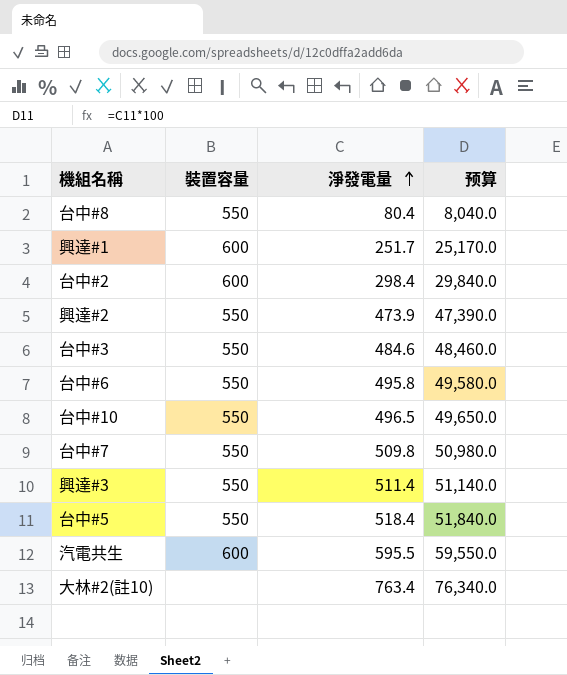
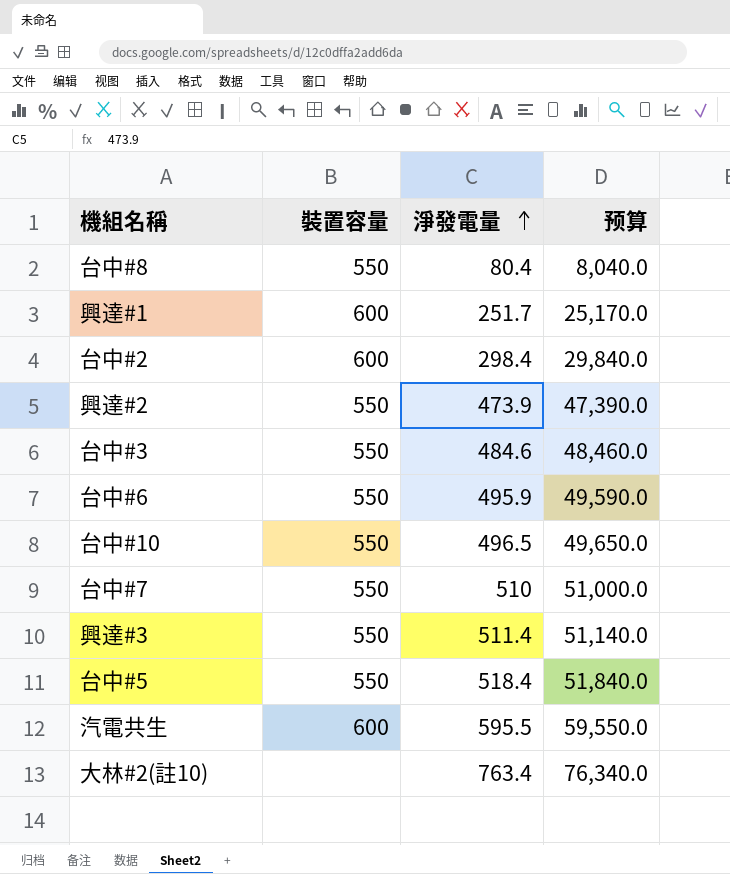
台中#6 | 淨發電量: 495.8 -> 495.9
台中#6 | 预算: 49,580.0 -> 49,590.0
台中#7 | 淨發電量: 509.8 -> 510
台中#7 | 预算: 50,980.0 -> 51,000.0

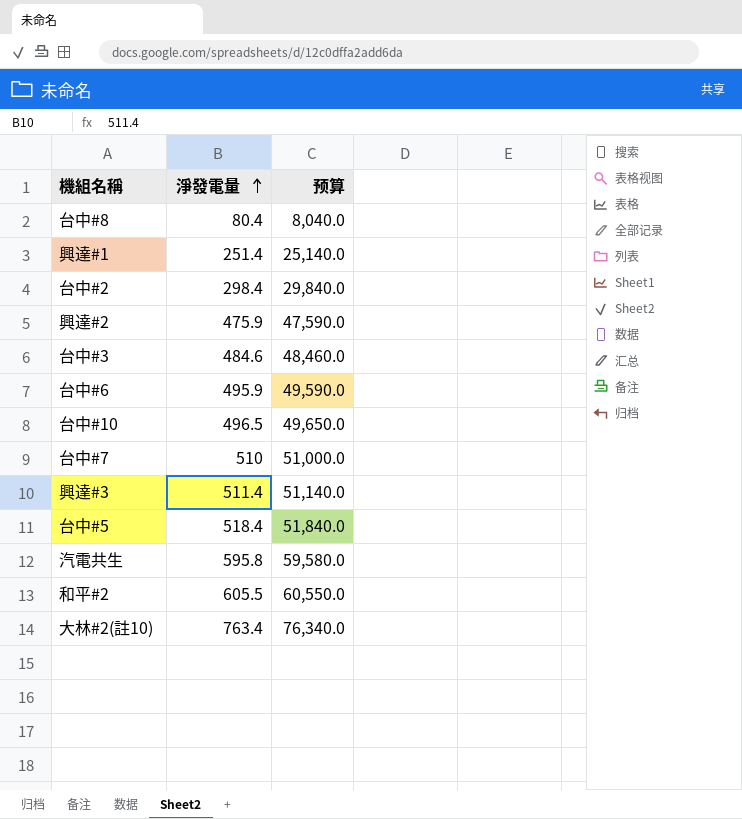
column 裝置容量 | position: 2 -> none
興達#1 | 淨發電量: 251.7 -> 251.4
興達#1 | 预算: 25,170.0 -> 25,140.0
興達#2 | 淨發電量: 473.9 -> 475.9
興達#2 | 预算: 47,390.0 -> 47,590.0
汽電共生 | 淨發電量: 595.5 -> 595.8
汽電共生 | 预算: 59,550.0 -> 59,580.0
row 和平#2: none -> 605.5 | 60,550.0

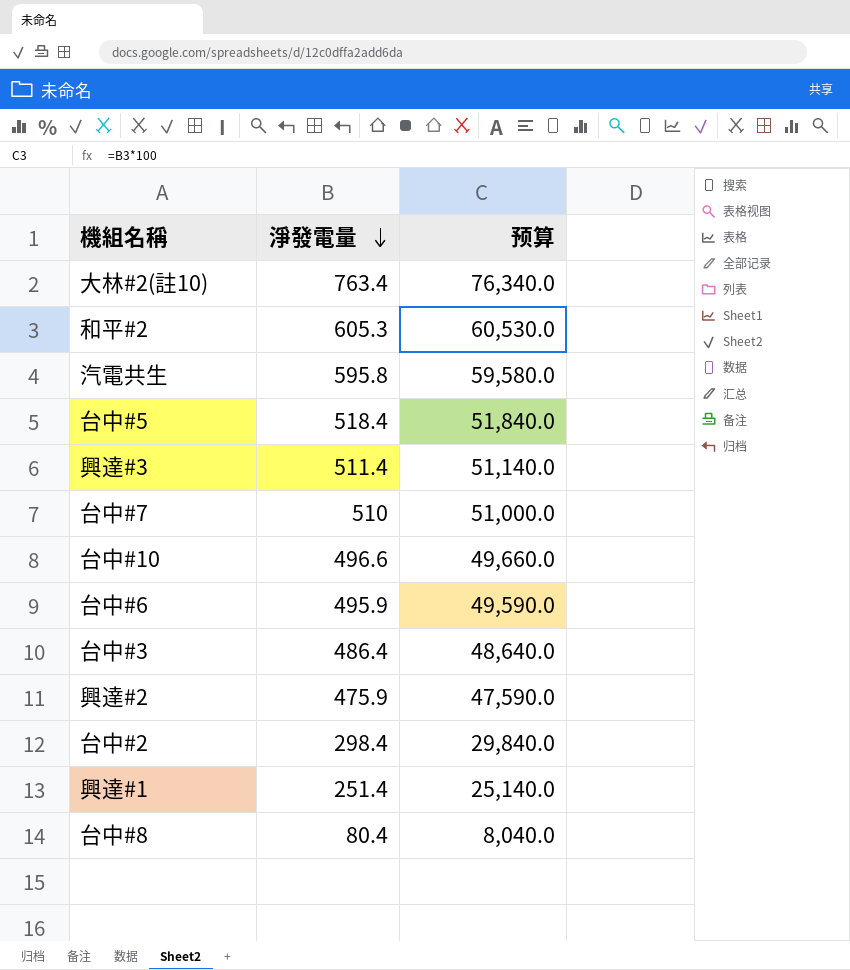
row order: 淨發電量 ascending -> 淨發電量 descending
和平#2 | 淨發電量: 605.5 -> 605.3
和平#2 | 预算: 60,550.0 -> 60,530.0
台中#10 | 淨發電量: 496.5 -> 496.6
台中#10 | 预算: 49,650.0 -> 49,660.0
台中#3 | 淨發電量: 484.6 -> 486.4
台中#3 | 预算: 48,460.0 -> 48,640.0

